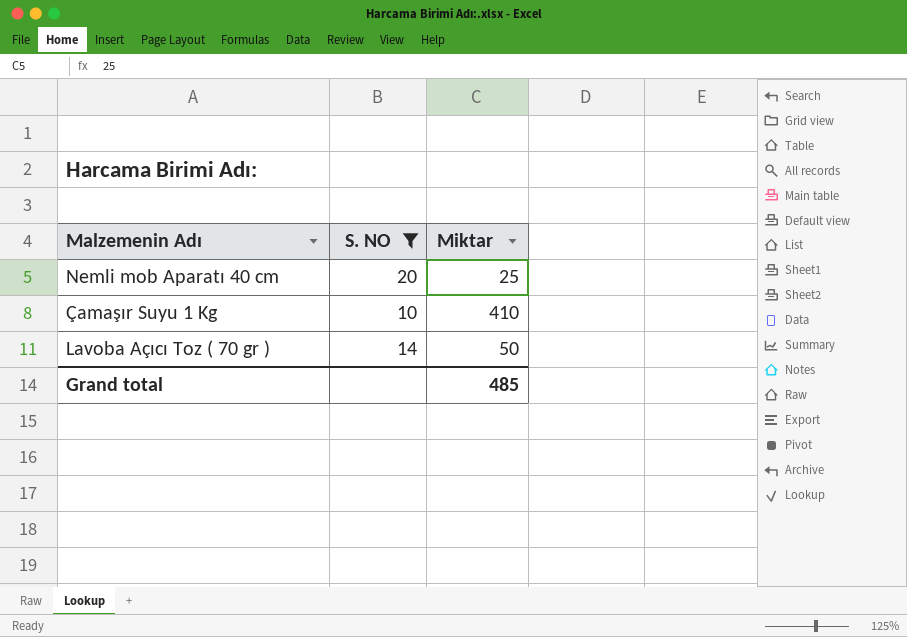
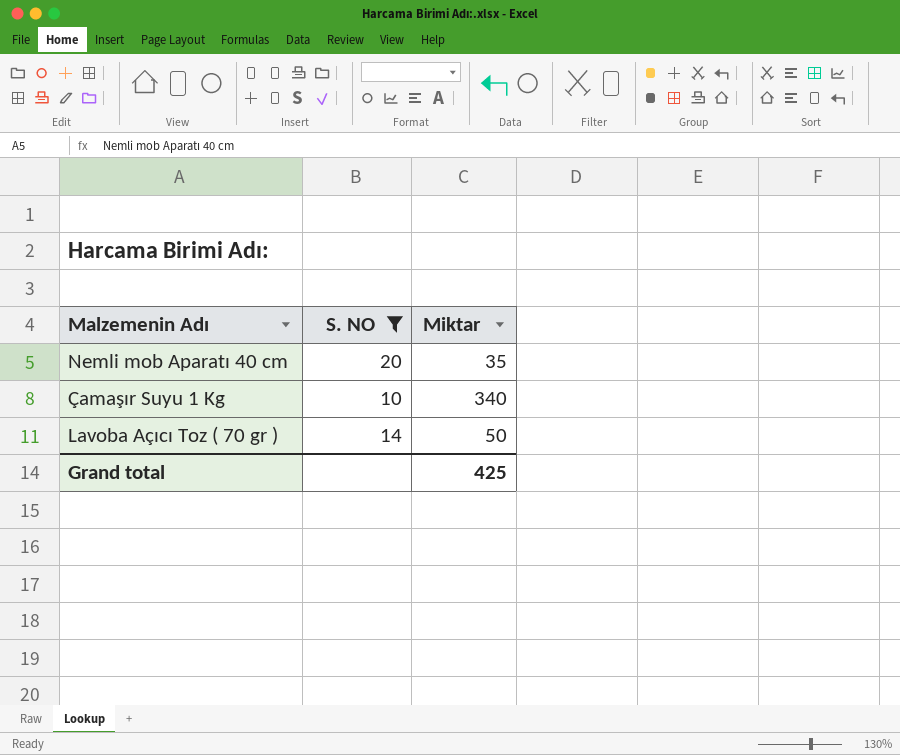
Nemli mob Aparatı 40 cm | Miktar: 25 -> 35
Çamaşır Suyu 1 Kg | Miktar: 410 -> 340
Grand total | Miktar: 485 -> 425

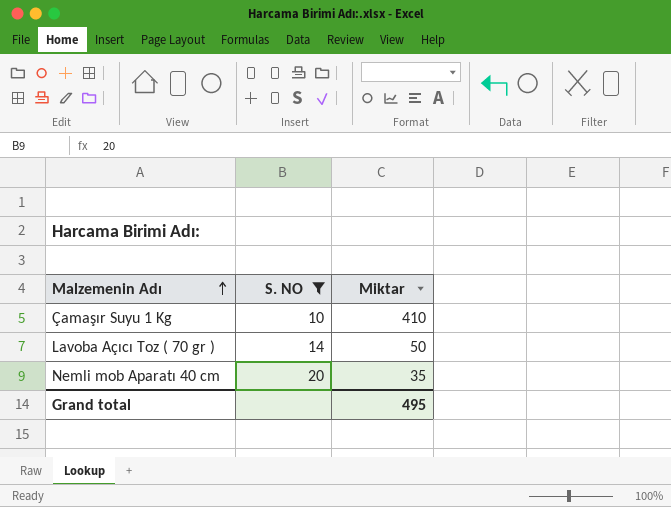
row order: none -> Malzemenin Adı ascending
Çamaşır Suyu 1 Kg | Miktar: 340 -> 410
Grand total | Miktar: 425 -> 495

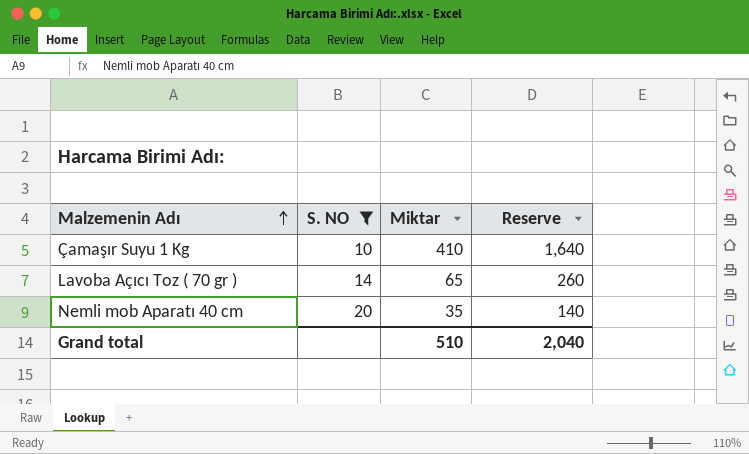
column Reserve | formula: none -> [Miktar] * 4
Lavoba Açıcı Toz ( 70 gr ) | Miktar: 50 -> 65
Grand total | Miktar: 495 -> 510

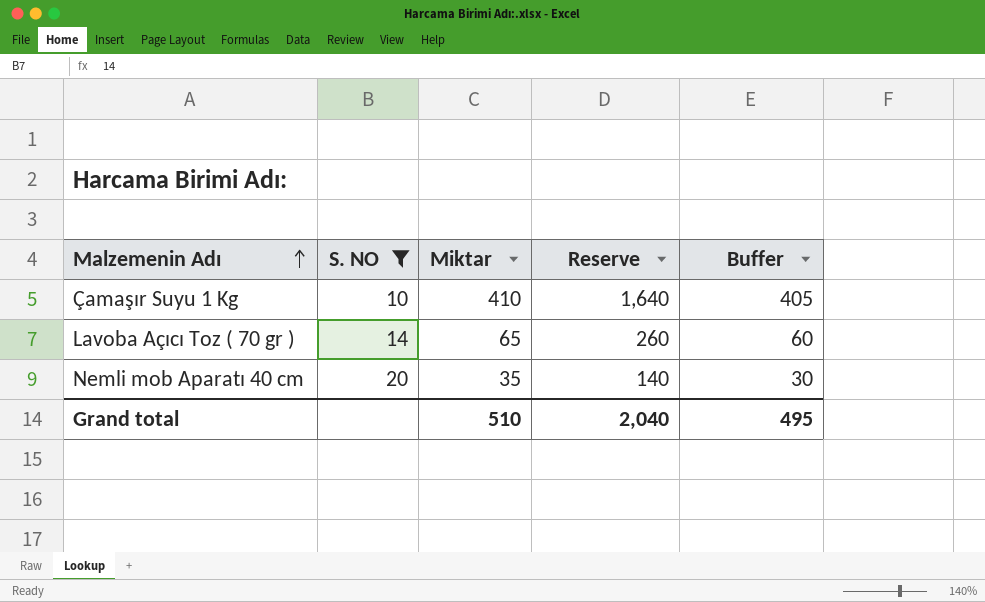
column Buffer | formula: none -> [Miktar] - 5

